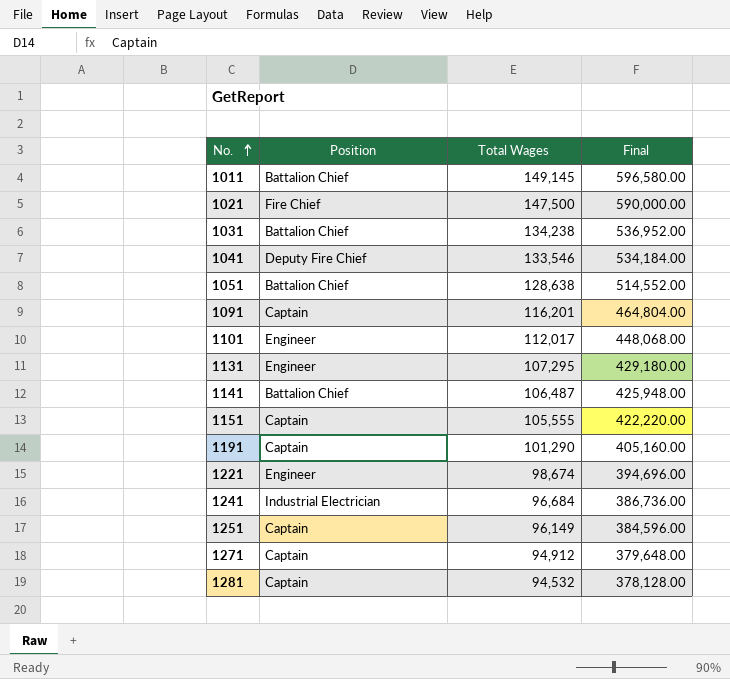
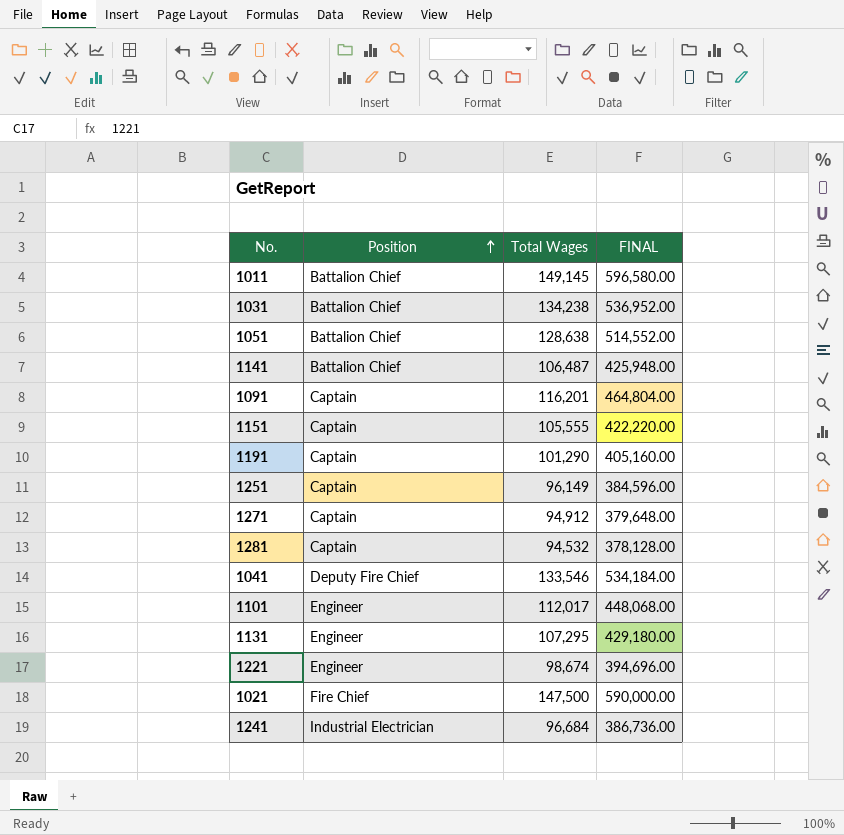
row order: No. ascending -> Position ascending
column name: Final -> FINAL

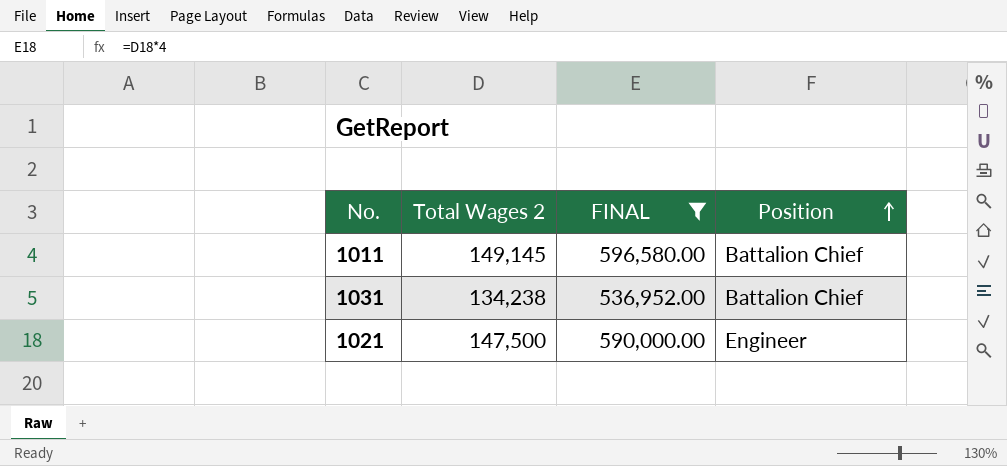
filter: none -> FINAL >= 536,952.00
column name: Total Wages -> Total Wages 2
column Position | position: 2 -> 4
1021 | Position: Fire Chief -> Engineer

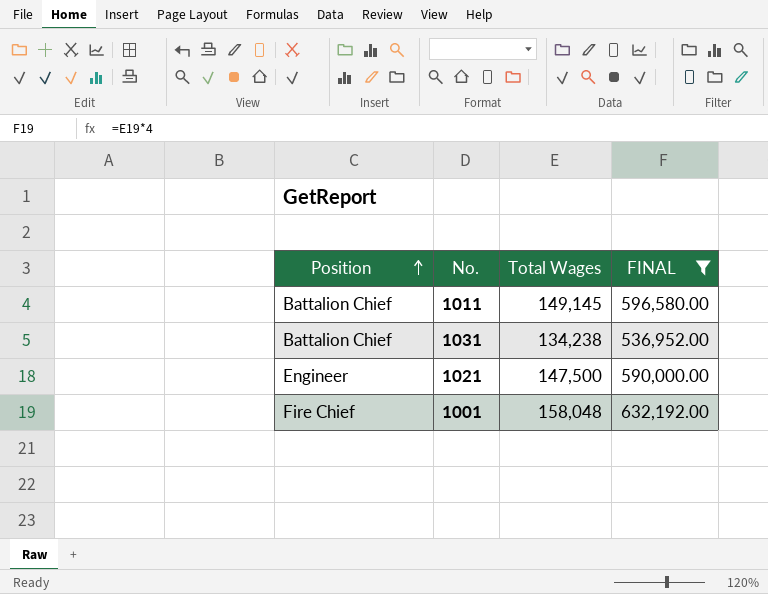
column Position | position: 4 -> 1
column name: Total Wages 2 -> Total Wages
row 1001: none -> Fire Chief | 158,048 | 632,192.00

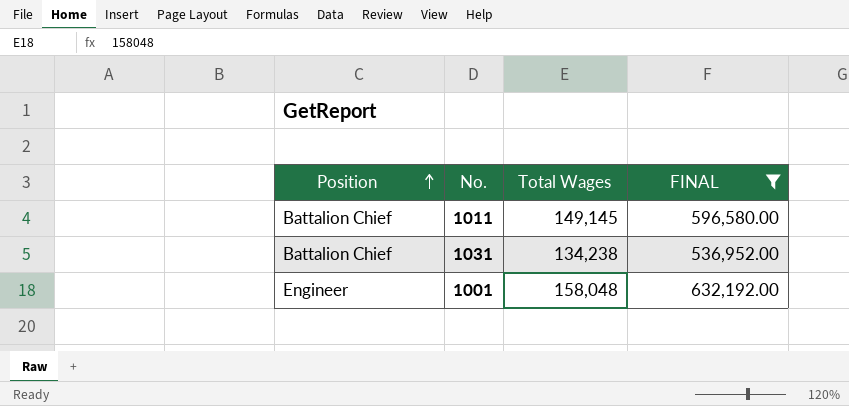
row 1021: Engineer | 147,500 | 590,000.00 -> none
1001 | Position: Fire Chief -> Engineer

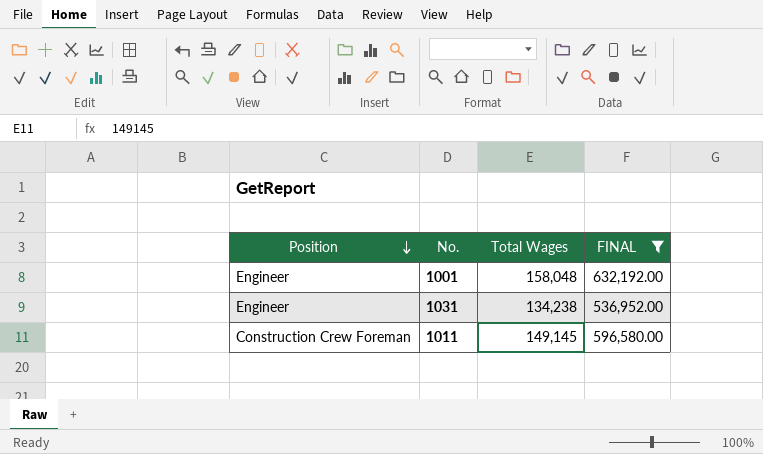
row order: Position ascending -> Position descending
1031 | Position: Battalion Chief -> Engineer
1011 | Position: Battalion Chief -> Construction Crew Foreman

